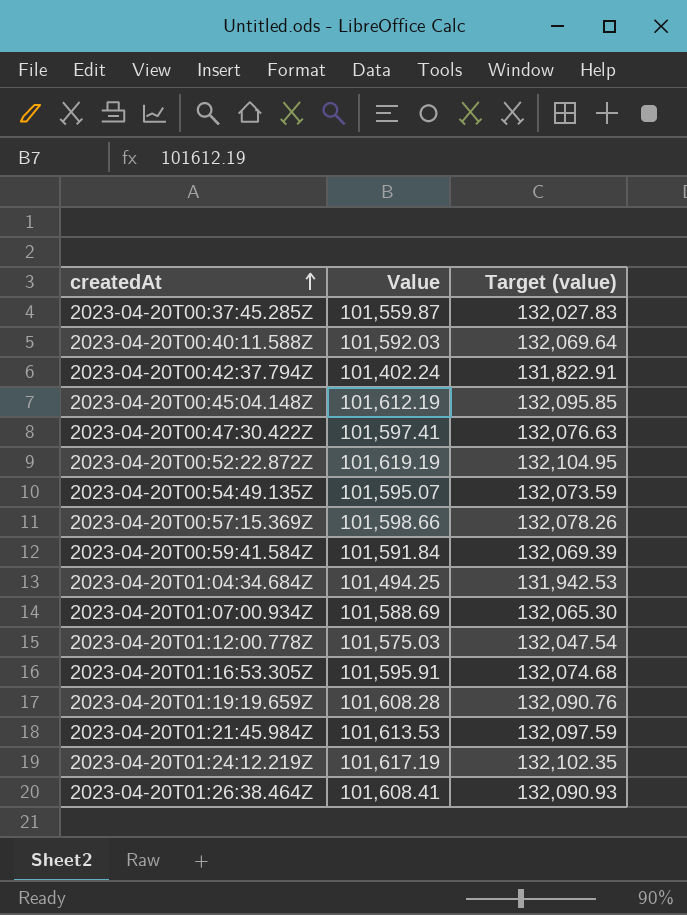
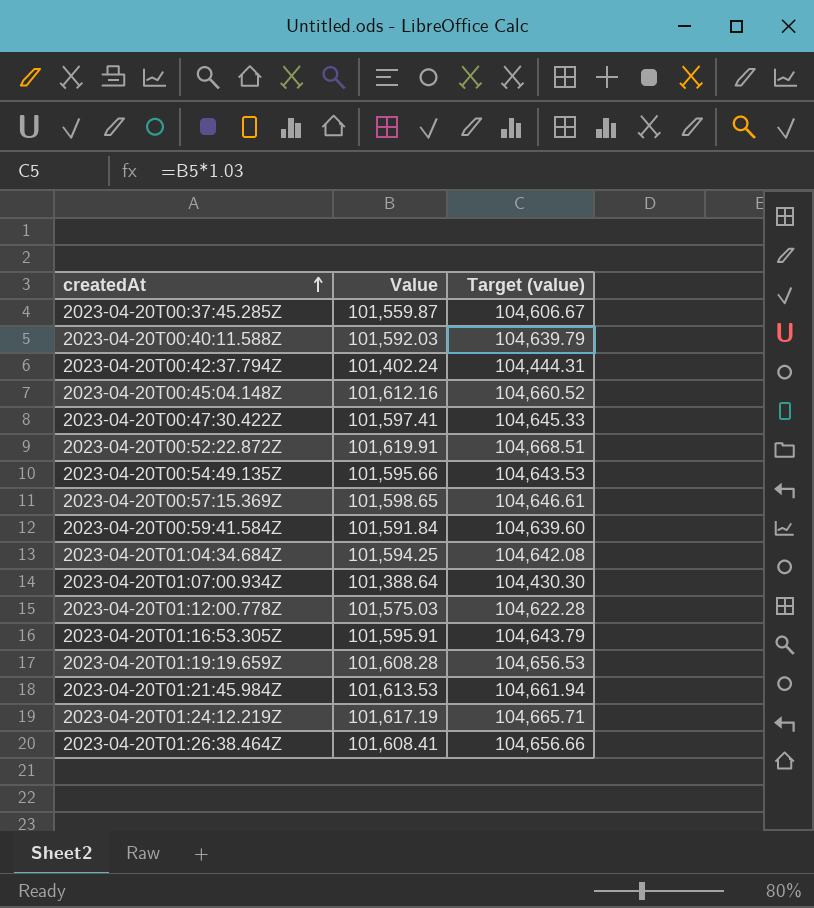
column Target (value) | formula: [Value] * 1.3 -> [Value] * 1.03
2023-04-20T00:45:04.148Z | Value: 101,612.19 -> 101,612.16
2023-04-20T00:52:22.872Z | Value: 101,619.19 -> 101,619.91
2023-04-20T00:54:49.135Z | Value: 101,595.07 -> 101,595.66
2023-04-20T00:57:15.369Z | Value: 101,598.66 -> 101,598.65
2023-04-20T01:04:34.684Z | Value: 101,494.25 -> 101,594.25
2023-04-20T01:07:00.934Z | Value: 101,588.69 -> 101,388.64

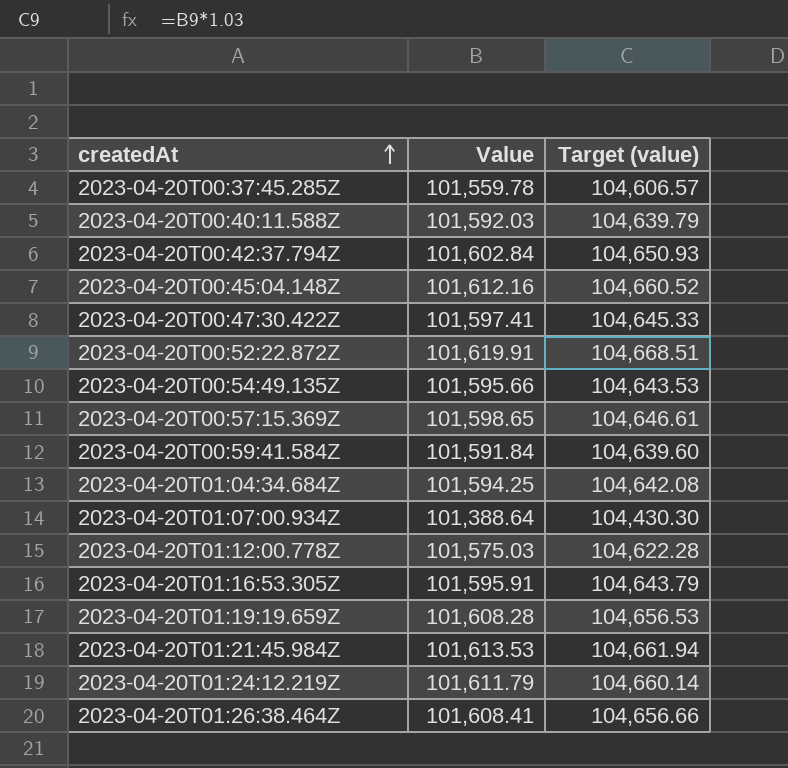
2023-04-20T00:37:45.285Z | Value: 101,559.87 -> 101,559.78
2023-04-20T00:37:45.285Z | Target (value): 104,606.67 -> 104,606.57
2023-04-20T00:42:37.794Z | Value: 101,402.24 -> 101,602.84
2023-04-20T00:42:37.794Z | Target (value): 104,444.31 -> 104,650.93
2023-04-20T01:24:12.219Z | Value: 101,617.19 -> 101,611.79
2023-04-20T01:24:12.219Z | Target (value): 104,665.71 -> 104,660.14

